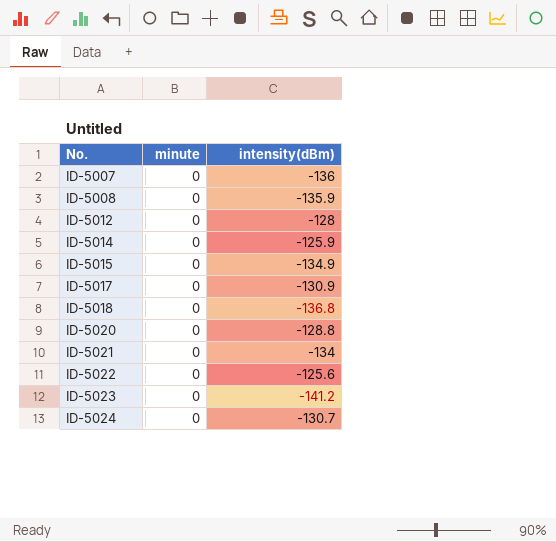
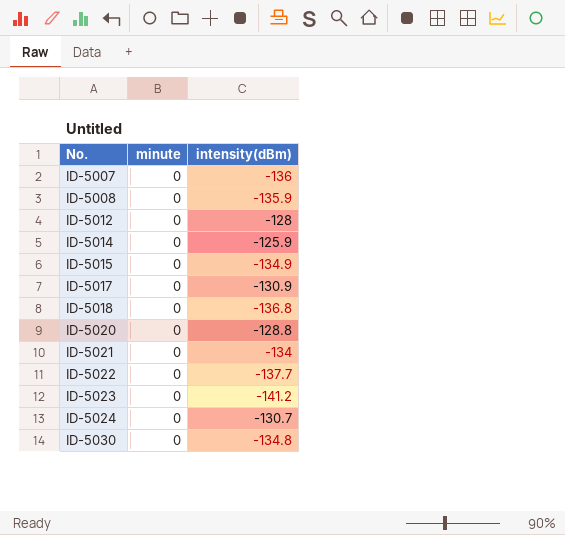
ID-5022 | intensity(dBm): -125.6 -> -137.7
row ID-5030: none -> 0 | -134.8

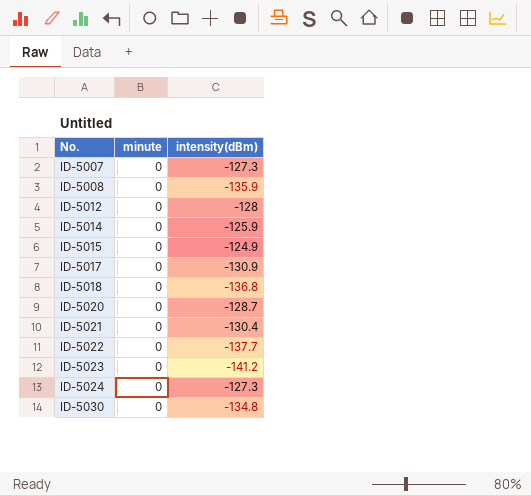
ID-5007 | intensity(dBm): -136 -> -127.3
ID-5015 | intensity(dBm): -134.9 -> -124.9
ID-5020 | intensity(dBm): -128.8 -> -128.7
ID-5021 | intensity(dBm): -134 -> -130.4
ID-5024 | intensity(dBm): -130.7 -> -127.3

